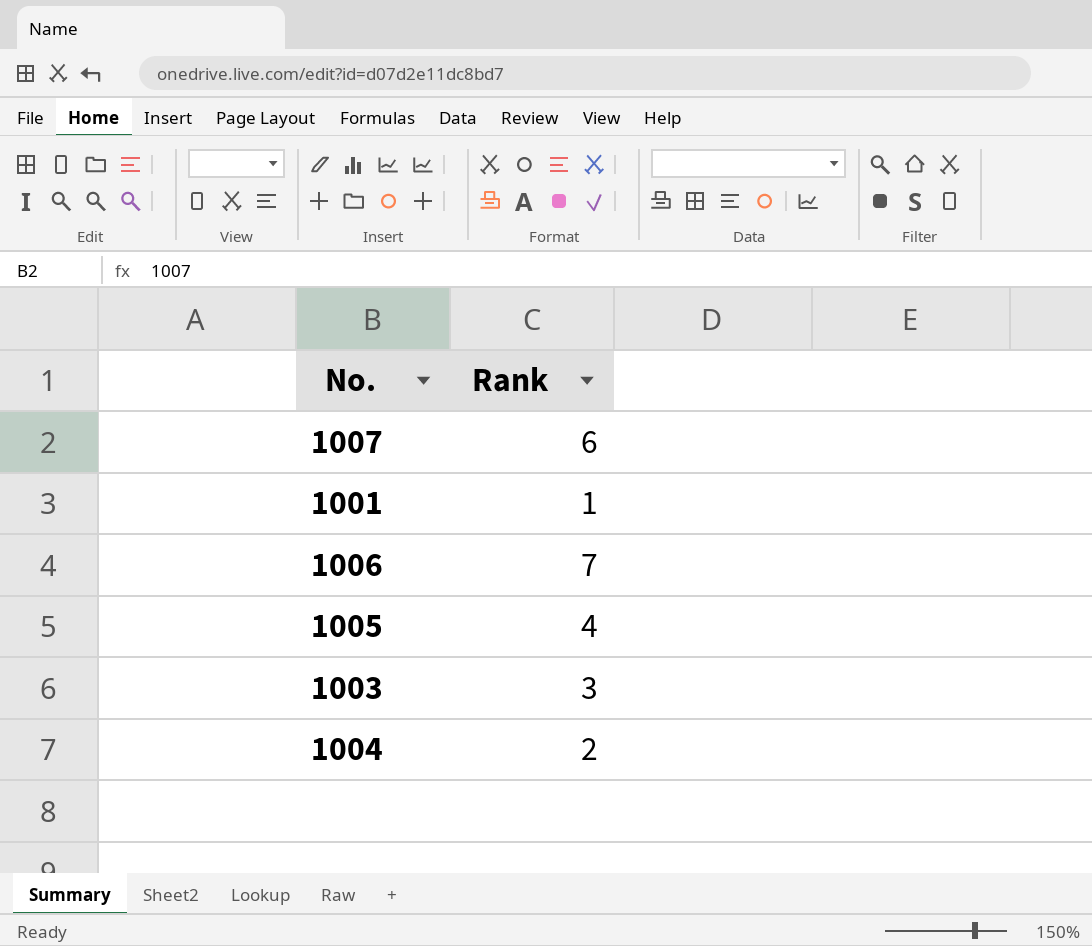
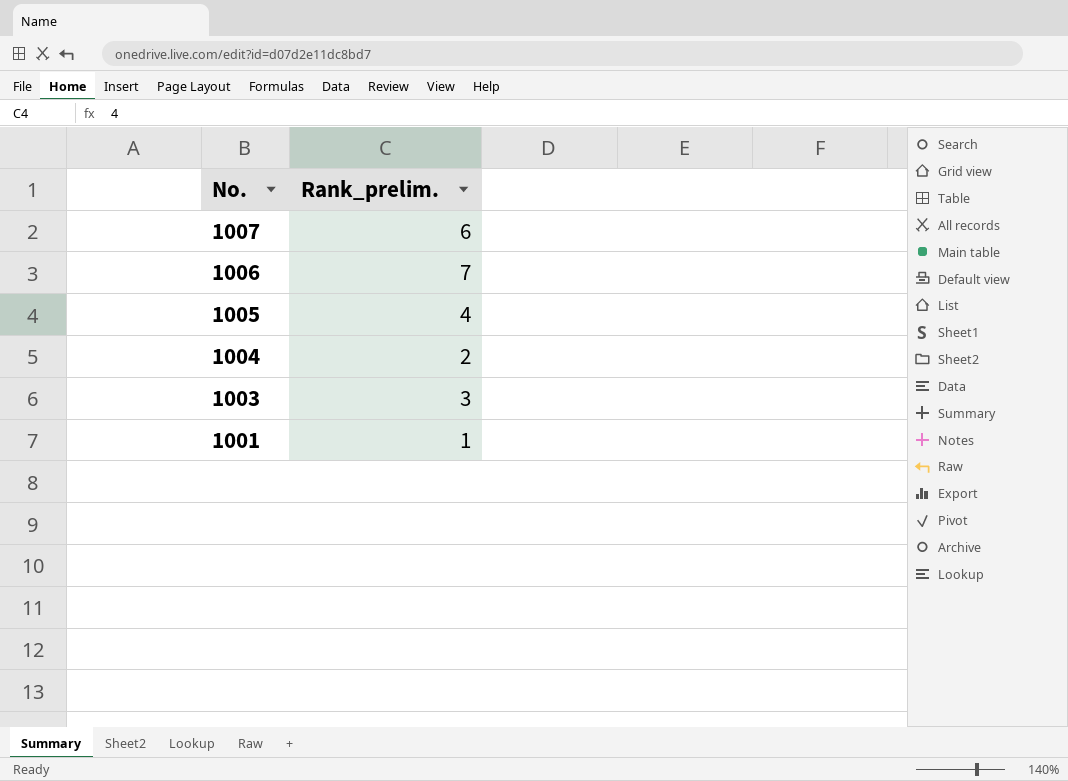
row order: none -> No. descending
column name: Rank -> Rank_prelim.

